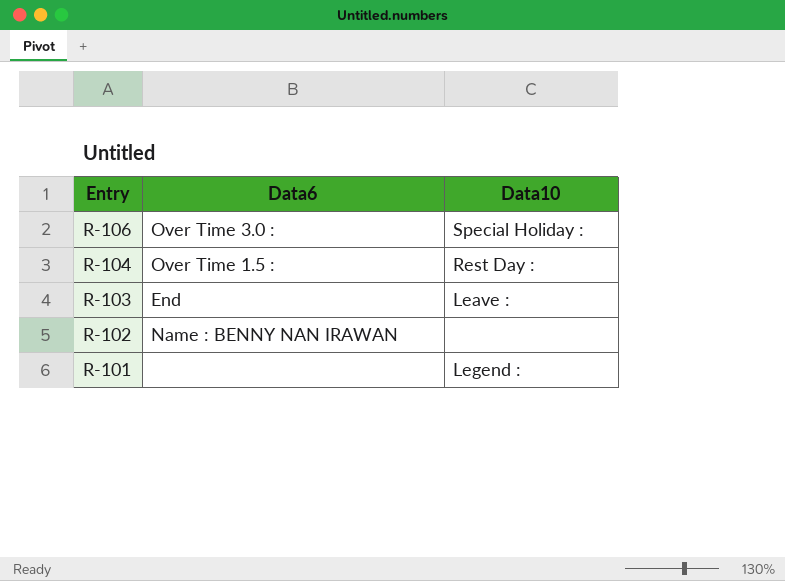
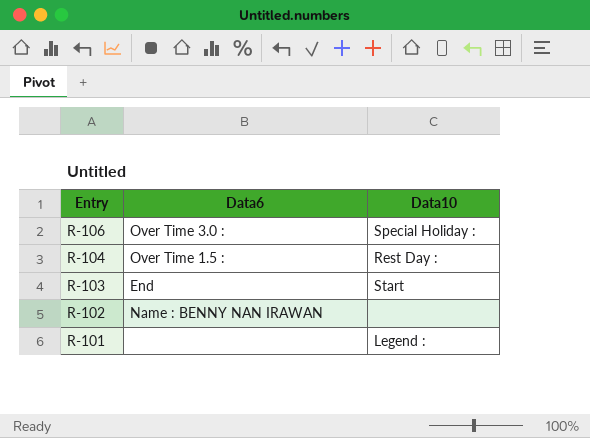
R-103 | Data10: Leave : -> Start

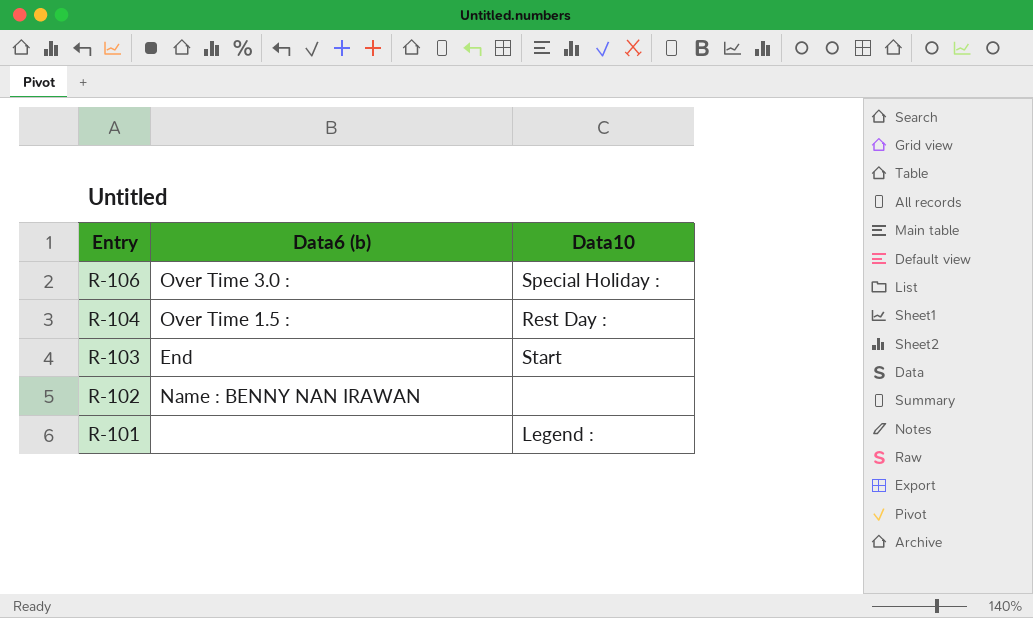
column name: Data6 -> Data6 (b)

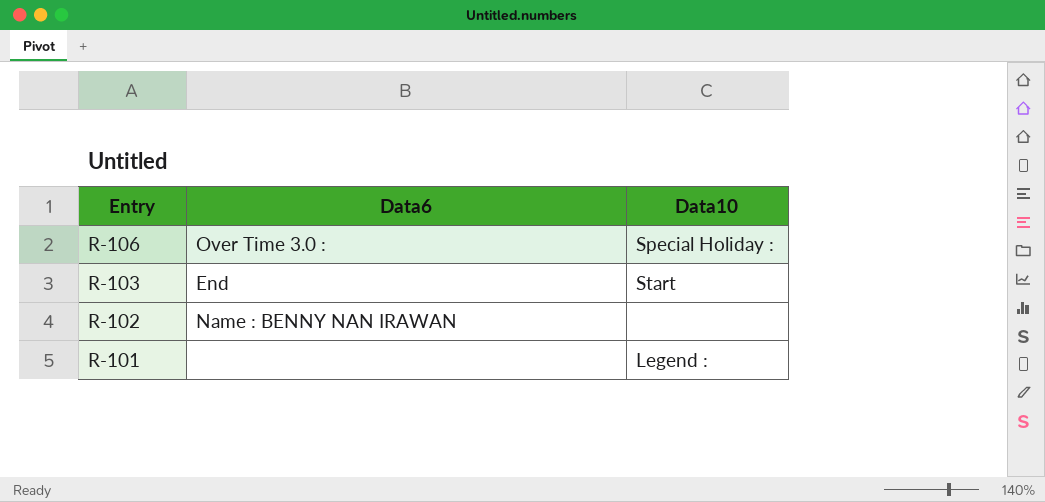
column name: Data6 (b) -> Data6
row R-104: Over Time 1.5 : | Rest Day : -> none

